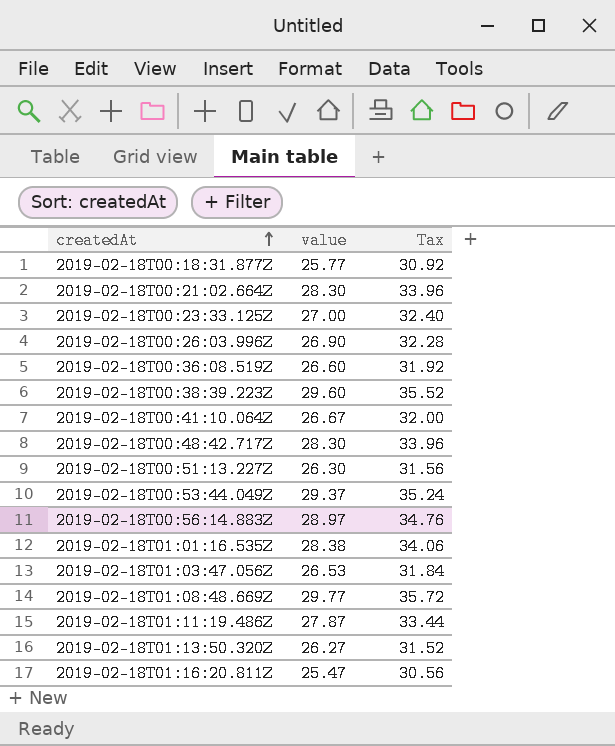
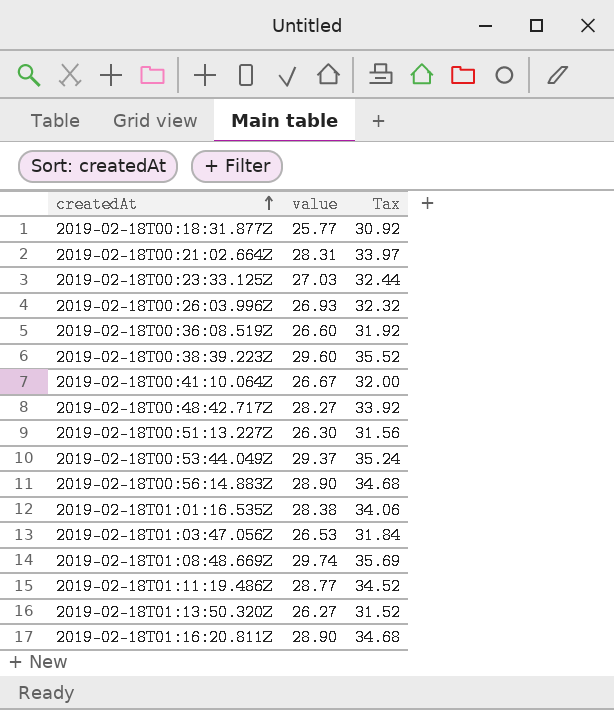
2019-02-18T00:21:02.664Z | value: 28.30 -> 28.31
2019-02-18T00:21:02.664Z | Tax: 33.96 -> 33.97
2019-02-18T00:23:33.125Z | value: 27.00 -> 27.03
2019-02-18T00:23:33.125Z | Tax: 32.40 -> 32.44
2019-02-18T00:26:03.996Z | value: 26.90 -> 26.93
2019-02-18T00:26:03.996Z | Tax: 32.28 -> 32.32
2019-02-18T00:48:42.717Z | value: 28.30 -> 28.27
2019-02-18T00:48:42.717Z | Tax: 33.96 -> 33.92
2019-02-18T00:56:14.883Z | value: 28.97 -> 28.90
2019-02-18T00:56:14.883Z | Tax: 34.76 -> 34.68
2019-02-18T01:08:48.669Z | value: 29.77 -> 29.74
2019-02-18T01:08:48.669Z | Tax: 35.72 -> 35.69
2019-02-18T01:11:19.486Z | value: 27.87 -> 28.77
2019-02-18T01:11:19.486Z | Tax: 33.44 -> 34.52
2019-02-18T01:16:20.811Z | value: 25.47 -> 28.90
2019-02-18T01:16:20.811Z | Tax: 30.56 -> 34.68

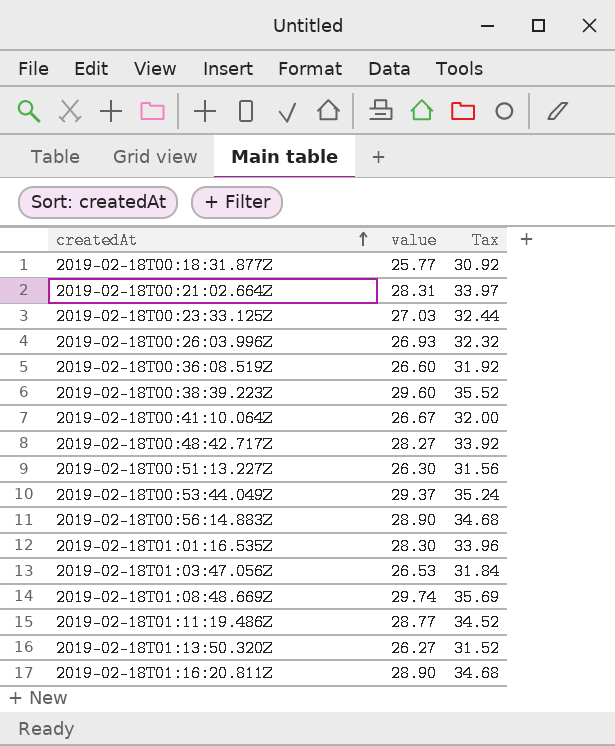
2019-02-18T01:01:16.535Z | value: 28.38 -> 28.30
2019-02-18T01:01:16.535Z | Tax: 34.06 -> 33.96

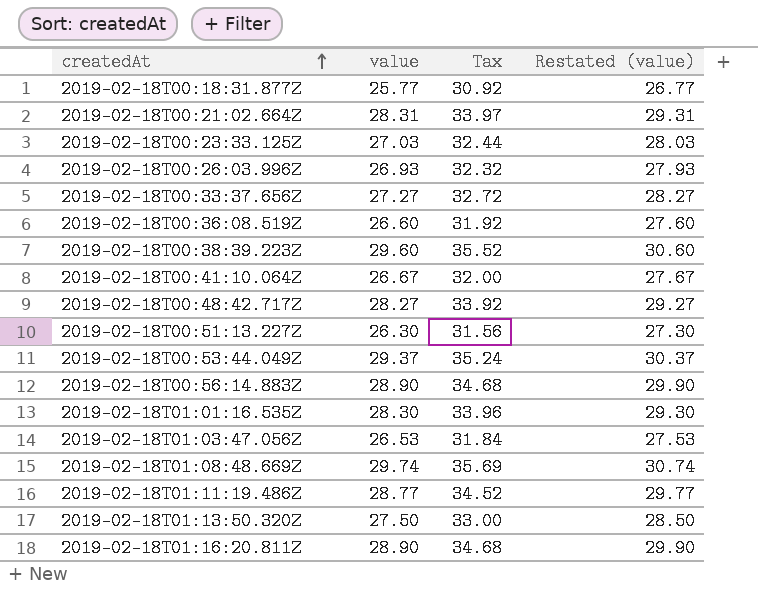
column Restated (value) | formula: none -> [value] + 1
row 2019-02-18T00:33:37.656Z: none -> 27.27 | 32.72 | 28.27
2019-02-18T01:13:50.320Z | value: 26.27 -> 27.50
2019-02-18T01:13:50.320Z | Tax: 31.52 -> 33.00

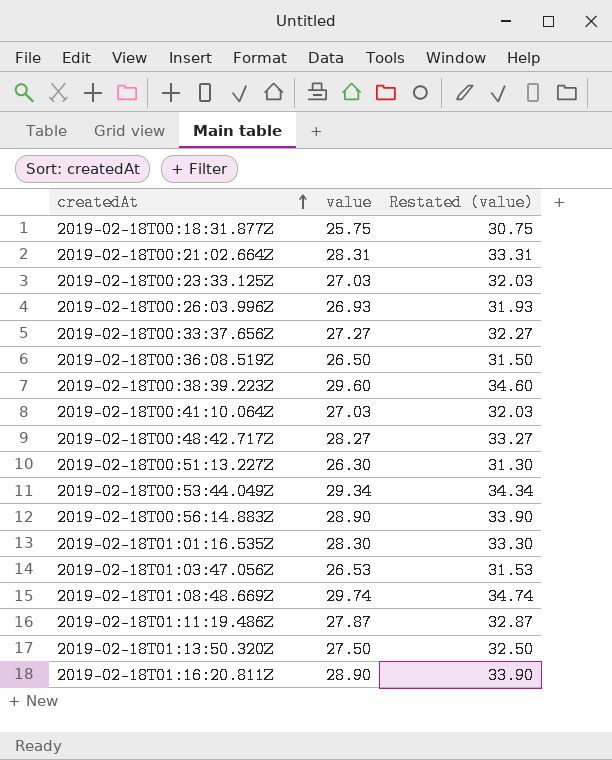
column Tax | formula: [value] * 1.2 -> none
column Restated (value) | formula: [value] + 1 -> [value] + 5
2019-02-18T00:18:31.877Z | value: 25.77 -> 25.75
2019-02-18T00:36:08.519Z | value: 26.60 -> 26.50
2019-02-18T00:41:10.064Z | value: 26.67 -> 27.03
2019-02-18T00:53:44.049Z | value: 29.37 -> 29.34
2019-02-18T01:11:19.486Z | value: 28.77 -> 27.87

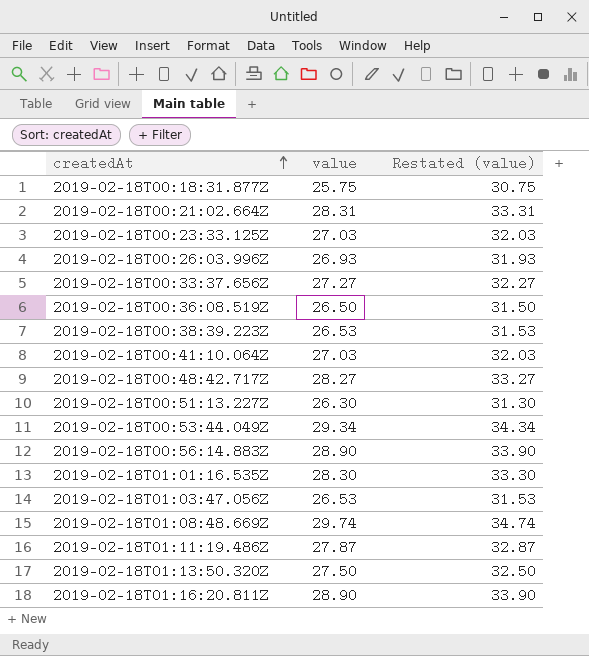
2019-02-18T00:38:39.223Z | value: 29.60 -> 26.53
2019-02-18T00:38:39.223Z | Restated (value): 34.60 -> 31.53

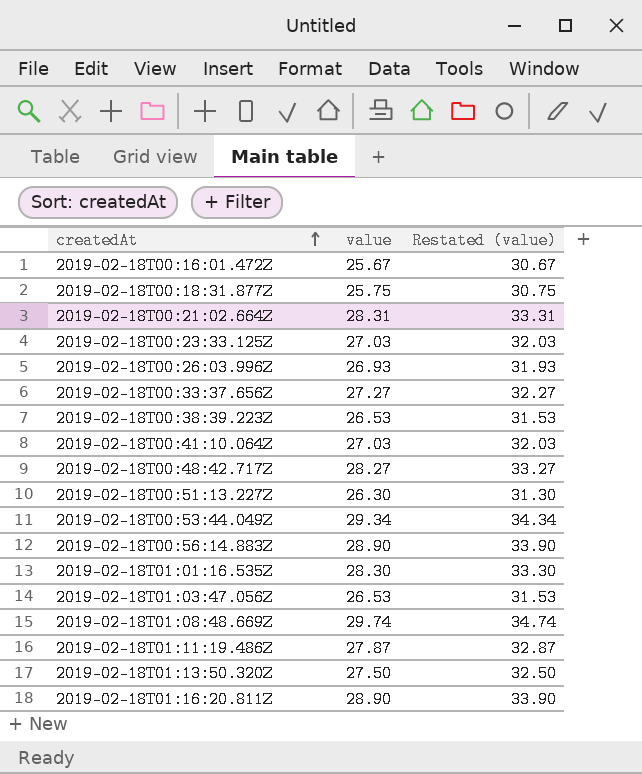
row 2019-02-18T00:36:08.519Z: 26.50 | 31.50 -> none
row 2019-02-18T00:16:01.472Z: none -> 25.67 | 30.67

